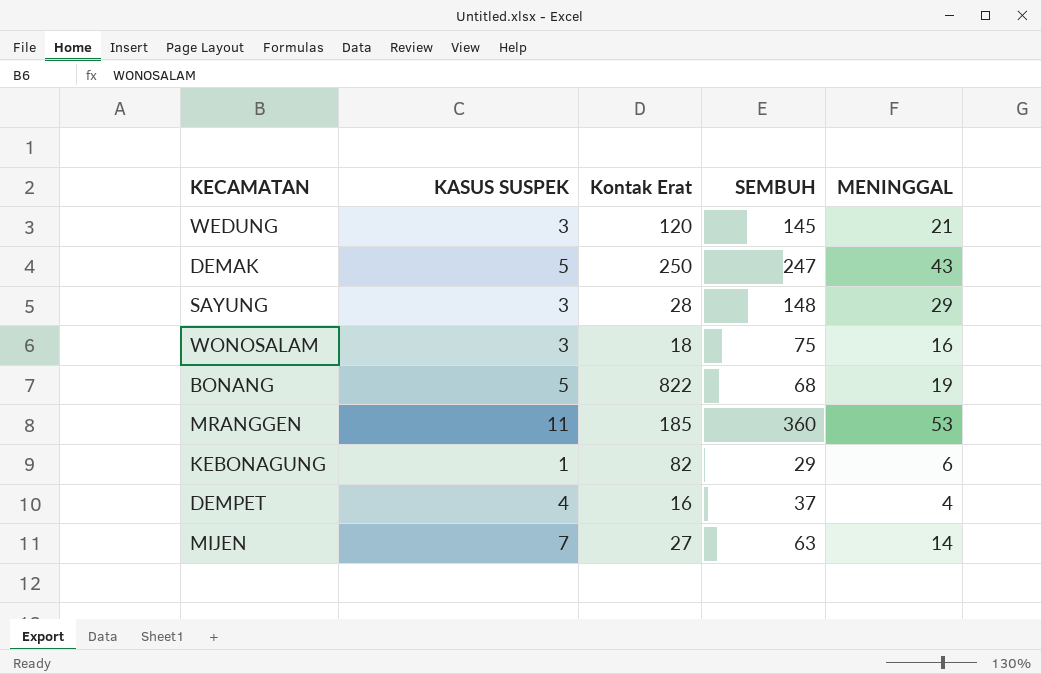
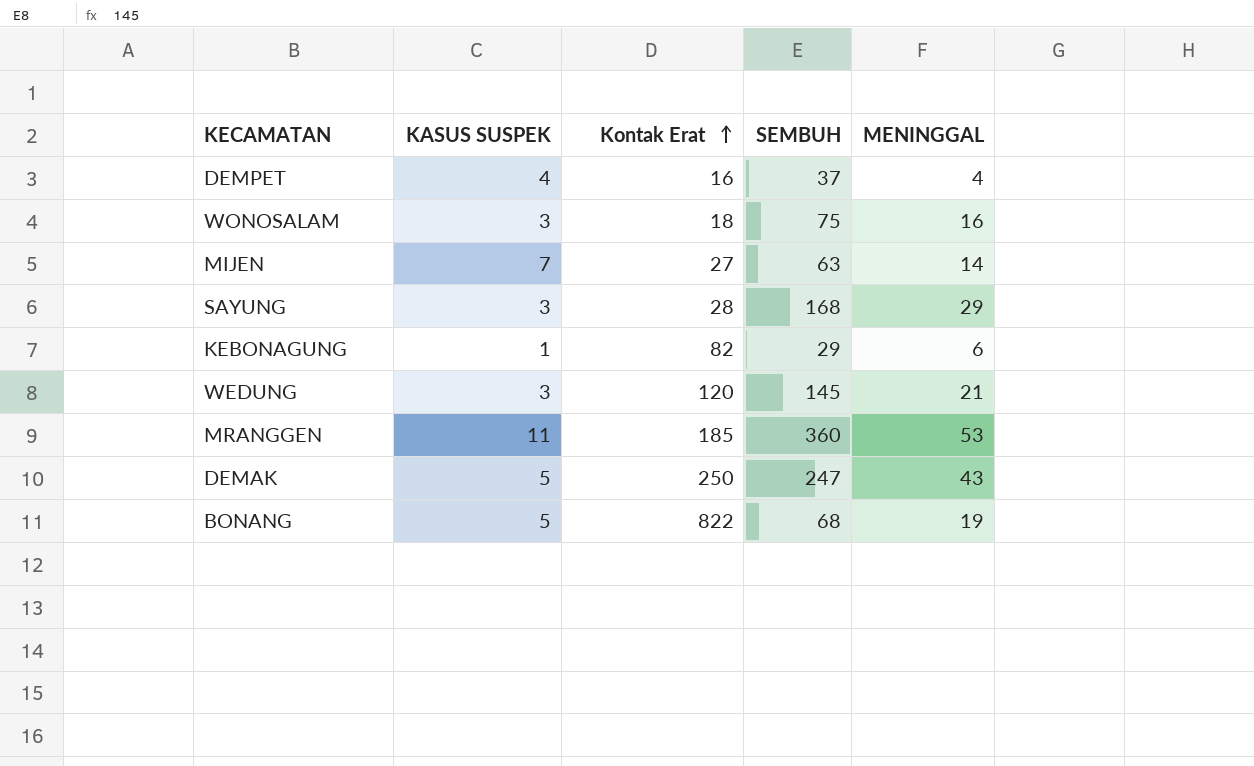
row order: none -> Kontak Erat ascending
SAYUNG | SEMBUH: 148 -> 168

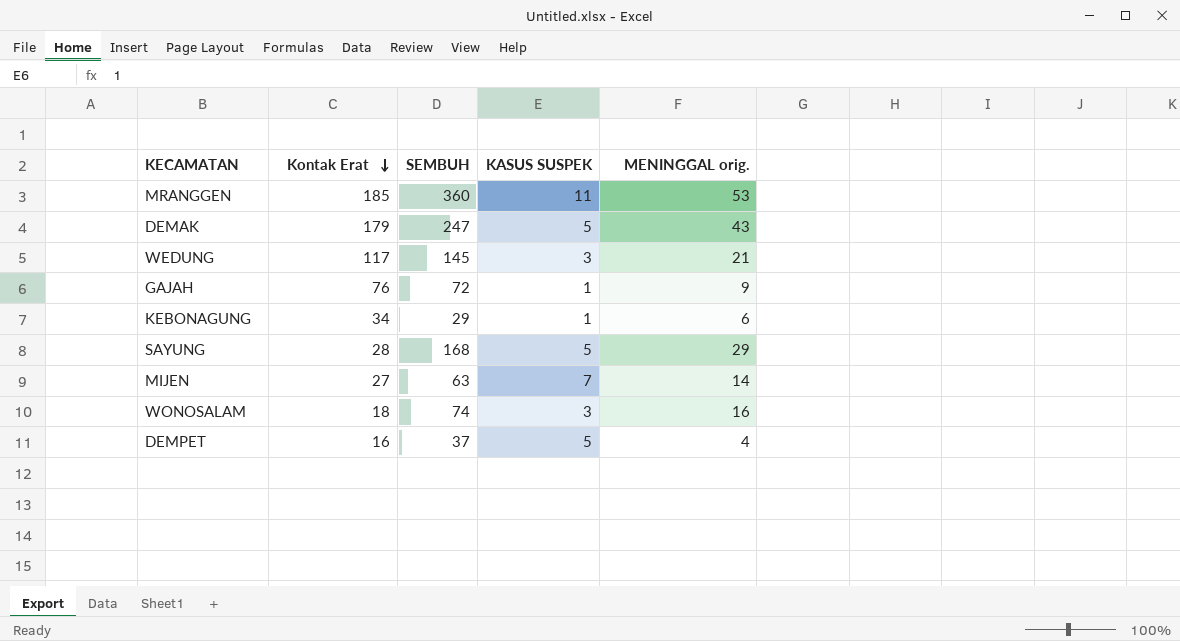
row order: Kontak Erat ascending -> Kontak Erat descending
column KASUS SUSPEK | position: 2 -> 4
column name: MENINGGAL -> MENINGGAL orig.
row BONANG: 5 | 822 | 68 | 19 -> none
DEMAK | Kontak Erat: 250 -> 179
WEDUNG | Kontak Erat: 120 -> 117
row GAJAH: none -> 76 | 72 | 1 | 9
KEBONAGUNG | Kontak Erat: 82 -> 34
SAYUNG | KASUS SUSPEK: 3 -> 5
WONOSALAM | SEMBUH: 75 -> 74
DEMPET | KASUS SUSPEK: 4 -> 5

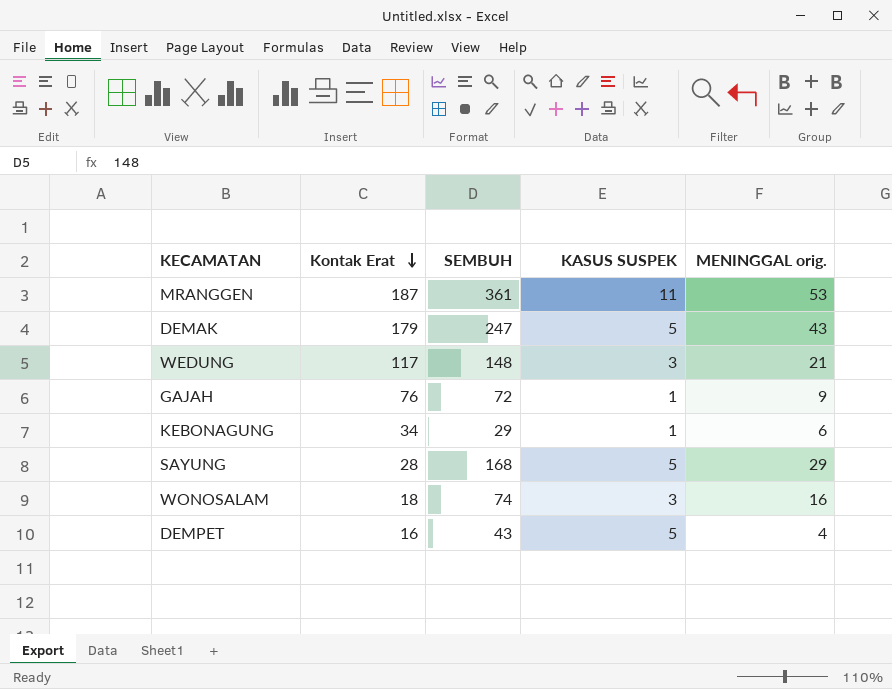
row MIJEN: 27 | 63 | 7 | 14 -> none
MRANGGEN | Kontak Erat: 185 -> 187
MRANGGEN | SEMBUH: 360 -> 361
WEDUNG | SEMBUH: 145 -> 148
DEMPET | SEMBUH: 37 -> 43

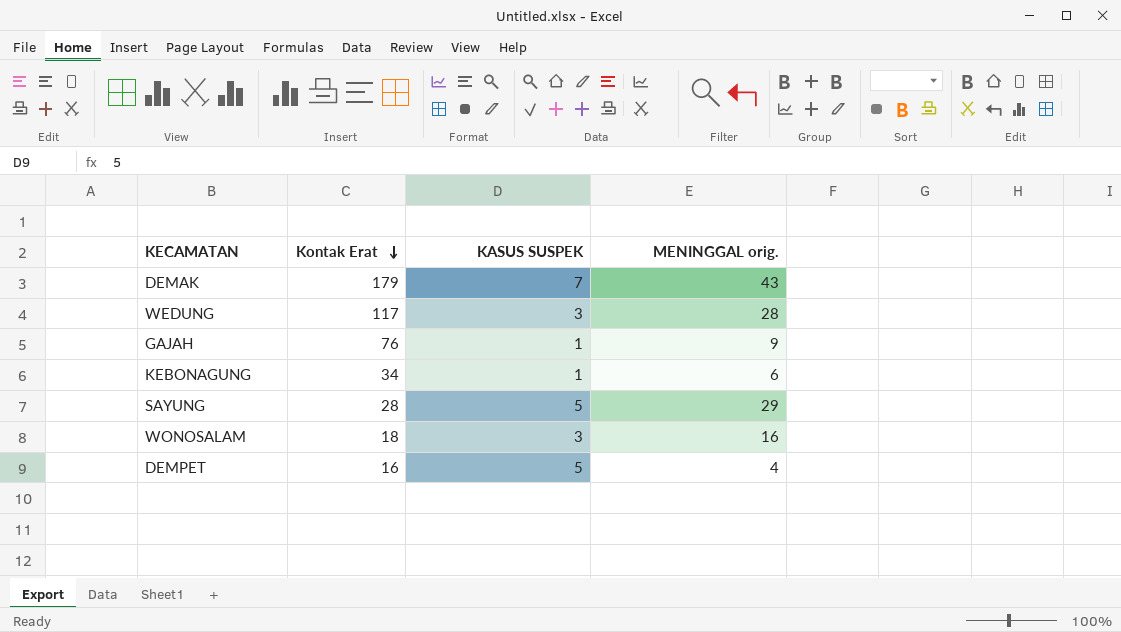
column SEMBUH | position: 3 -> none
row MRANGGEN: 187 | 361 | 11 | 53 -> none
DEMAK | KASUS SUSPEK: 5 -> 7
WEDUNG | MENINGGAL orig.: 21 -> 28

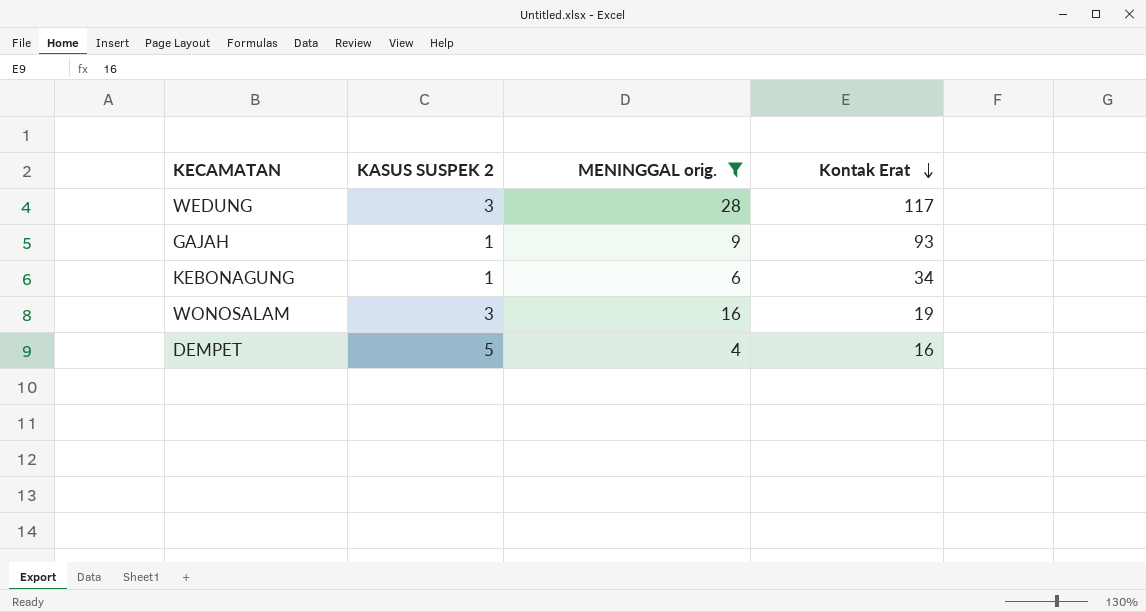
filter: none -> MENINGGAL orig. <= 28
column name: KASUS SUSPEK -> KASUS SUSPEK 2
column Kontak Erat | position: 2 -> 4
GAJAH | Kontak Erat: 76 -> 93
WONOSALAM | Kontak Erat: 18 -> 19

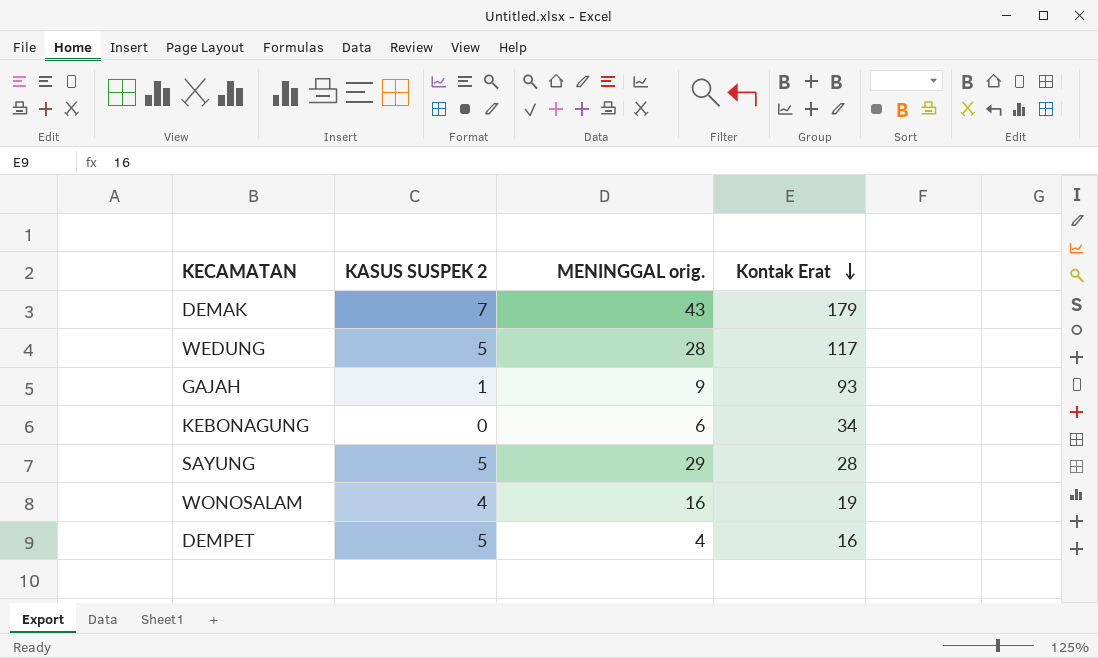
filter: MENINGGAL orig. <= 28 -> none
WEDUNG | KASUS SUSPEK 2: 3 -> 5
KEBONAGUNG | KASUS SUSPEK 2: 1 -> 0
WONOSALAM | KASUS SUSPEK 2: 3 -> 4

